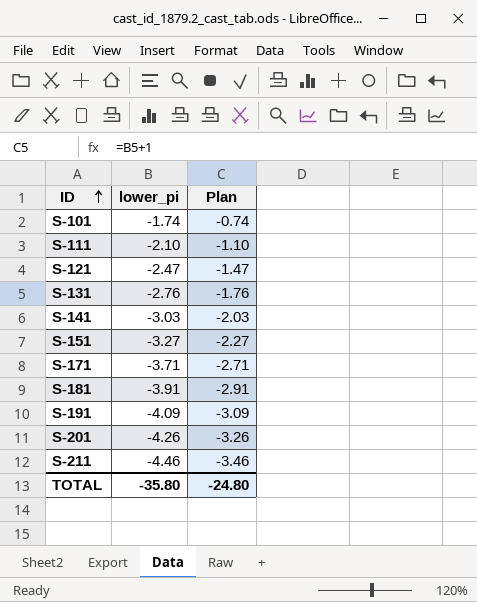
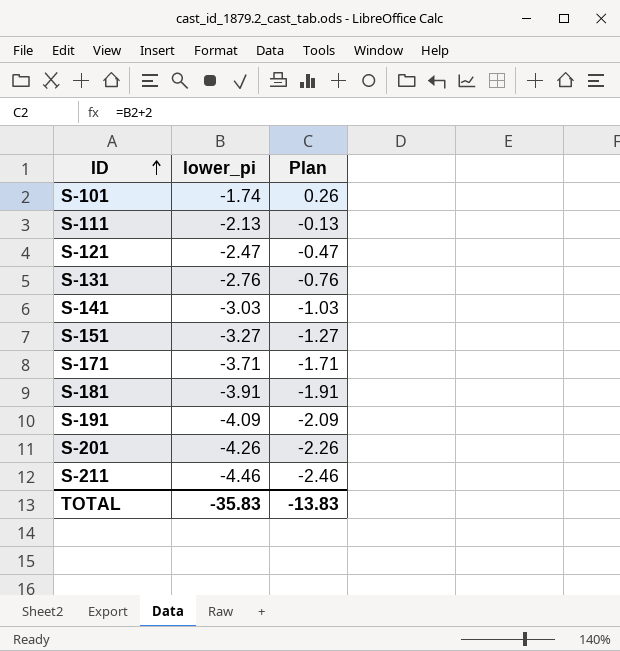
column Plan | formula: [lower_pi] + 1 -> [lower_pi] + 2
S-111 | lower_pi: -2.10 -> -2.13
TOTAL | lower_pi: -35.80 -> -35.83
TOTAL | Plan: -24.80 -> -13.83

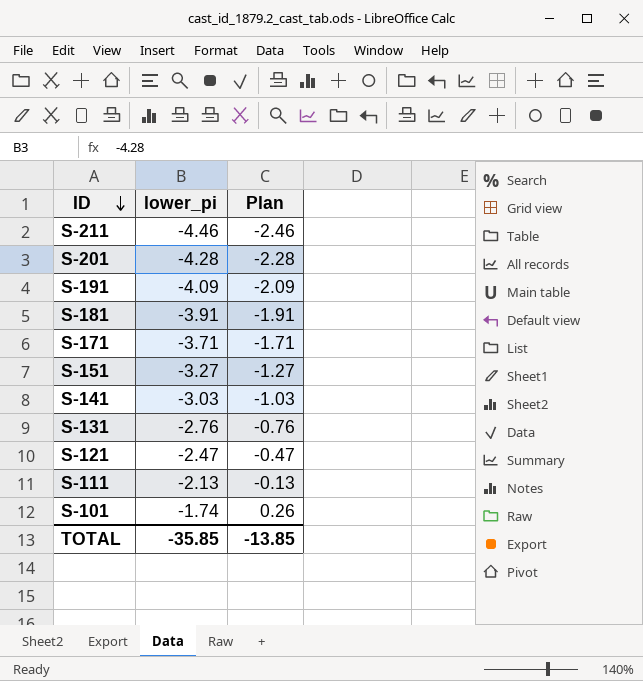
row order: ID ascending -> ID descending
S-201 | lower_pi: -4.26 -> -4.28
S-201 | Plan: -2.26 -> -2.28
TOTAL | lower_pi: -35.83 -> -35.85
TOTAL | Plan: -13.83 -> -13.85

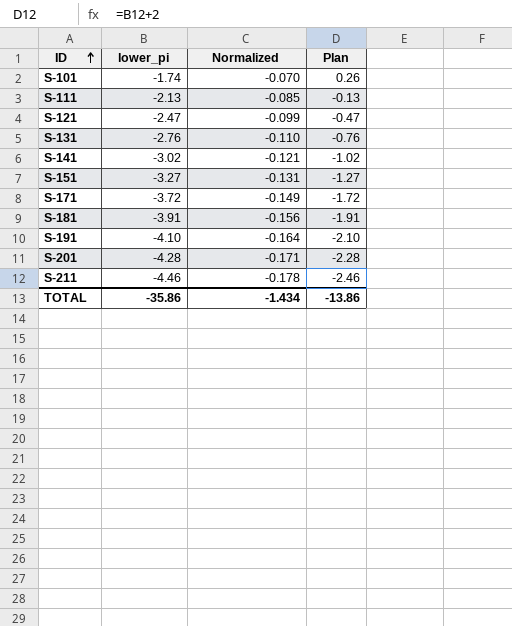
row order: ID descending -> ID ascending
column Normalized | formula: none -> [lower_pi] * 0.04
S-141 | lower_pi: -3.03 -> -3.02
S-141 | Plan: -1.03 -> -1.02
S-171 | lower_pi: -3.71 -> -3.72
S-171 | Plan: -1.71 -> -1.72
S-191 | lower_pi: -4.09 -> -4.10
S-191 | Plan: -2.09 -> -2.10
TOTAL | lower_pi: -35.85 -> -35.86
TOTAL | Plan: -13.85 -> -13.86

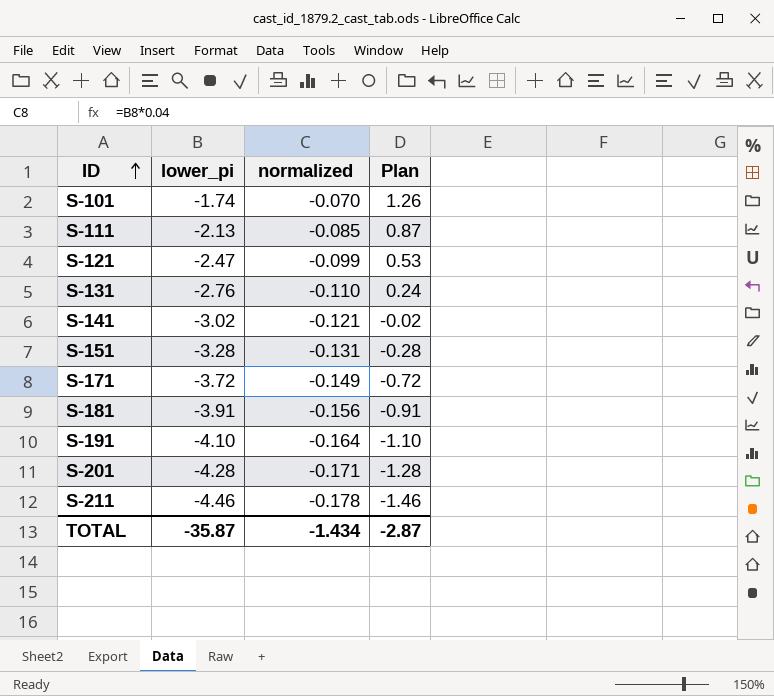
column name: Normalized -> normalized
column Plan | formula: [lower_pi] + 2 -> [lower_pi] + 3
S-151 | lower_pi: -3.27 -> -3.28
TOTAL | lower_pi: -35.86 -> -35.87
TOTAL | Plan: -13.86 -> -2.87

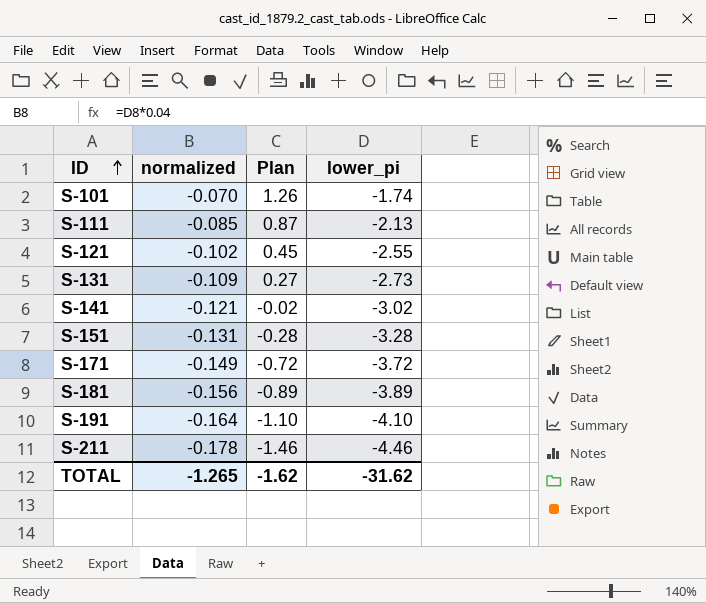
column lower_pi | position: 2 -> 4
row S-201: -4.28 | -0.171 | -1.28 -> none
S-121 | normalized: -0.099 -> -0.102
S-121 | Plan: 0.53 -> 0.45
S-121 | lower_pi: -2.47 -> -2.55
S-131 | normalized: -0.110 -> -0.109
S-131 | Plan: 0.24 -> 0.27
S-131 | lower_pi: -2.76 -> -2.73
S-181 | Plan: -0.91 -> -0.89
S-181 | lower_pi: -3.91 -> -3.89
TOTAL | normalized: -1.434 -> -1.265
TOTAL | Plan: -2.87 -> -1.62
TOTAL | lower_pi: -35.87 -> -31.62

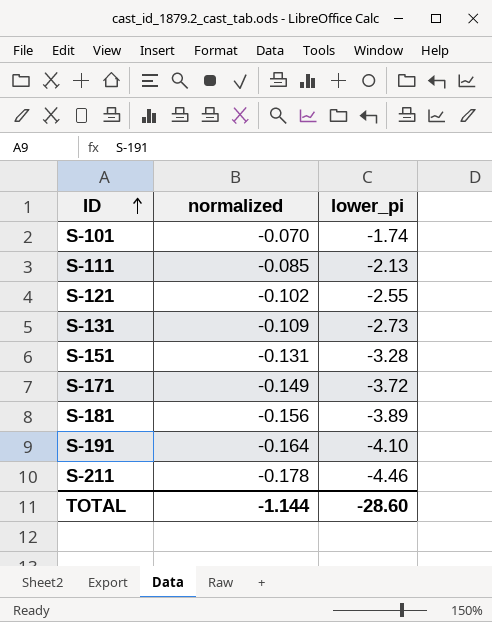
column Plan | formula: [lower_pi] + 3 -> none
row S-141: -0.121 | -0.02 | -3.02 -> none
TOTAL | normalized: -1.265 -> -1.144
TOTAL | lower_pi: -31.62 -> -28.60

